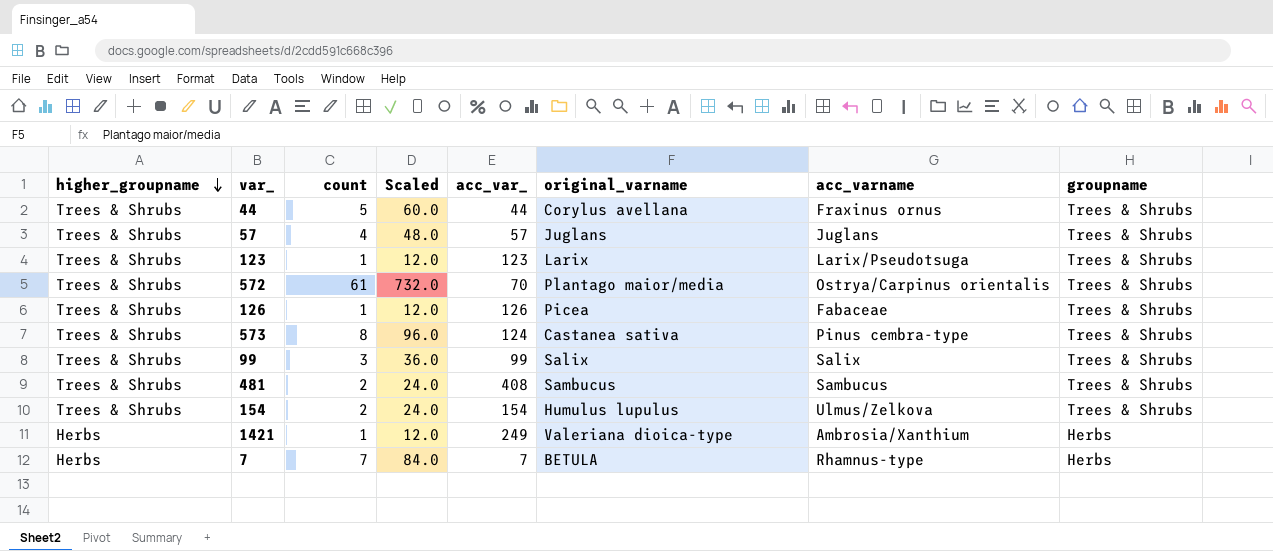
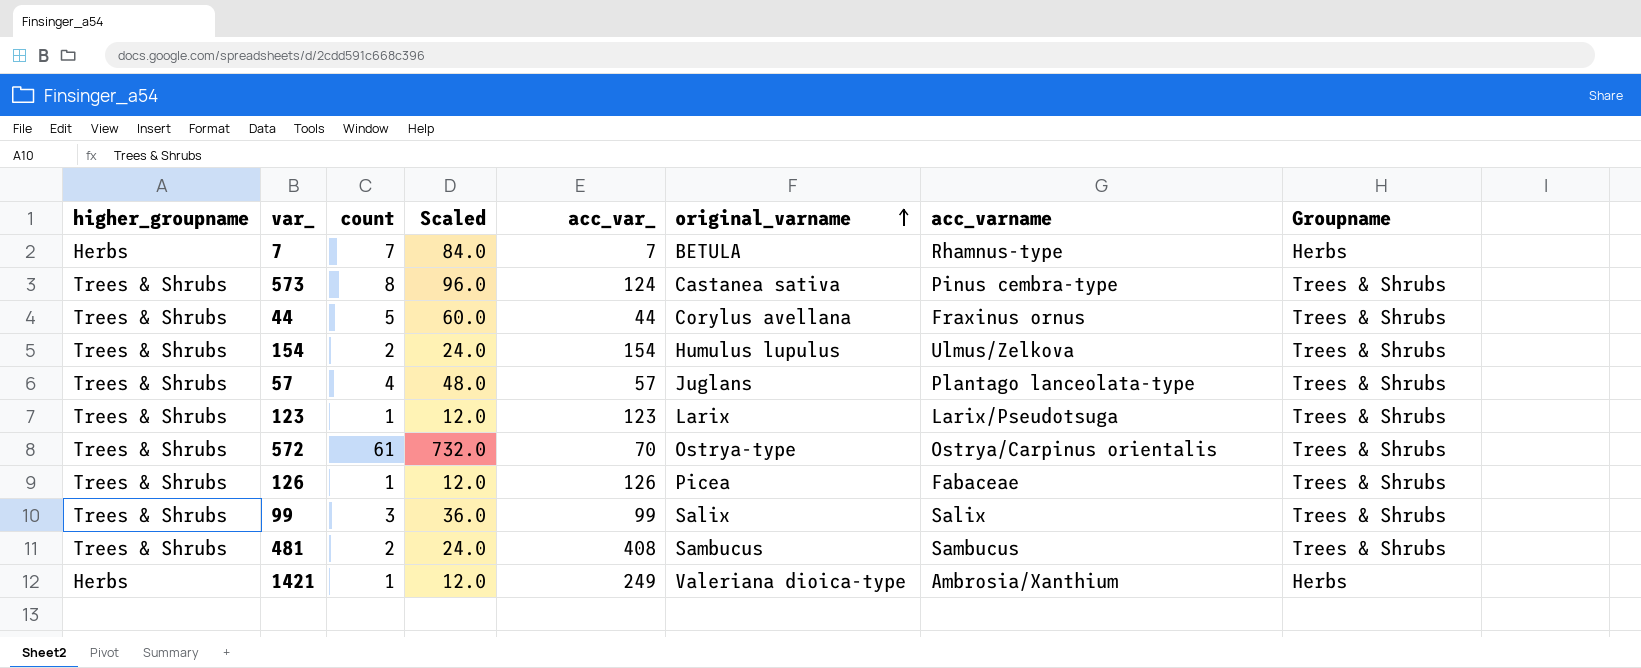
row order: higher_groupname descending -> original_varname ascending
column name: groupname -> Groupname
57 | acc_varname: Juglans -> Plantago lanceolata-type
572 | original_varname: Plantago maior/media -> Ostrya-type

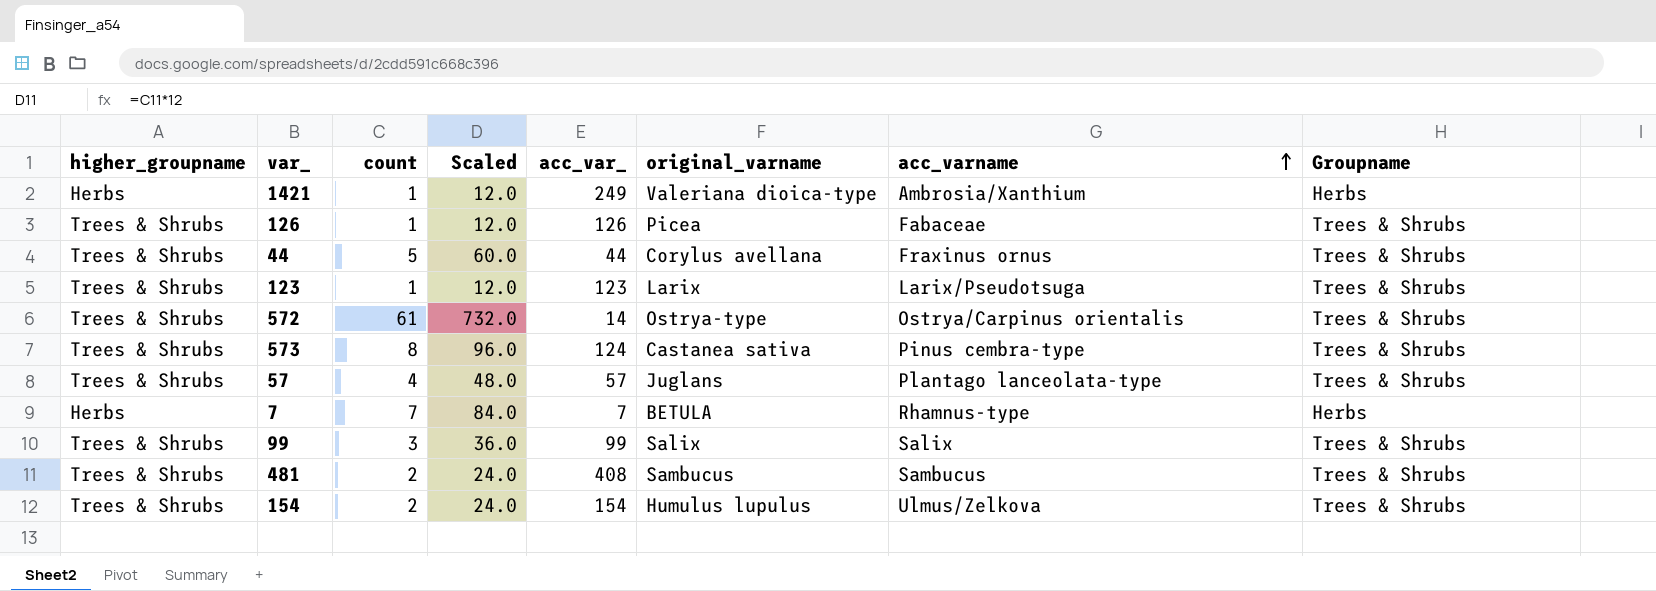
row order: original_varname ascending -> acc_varname ascending
572 | acc_var_: 70 -> 14

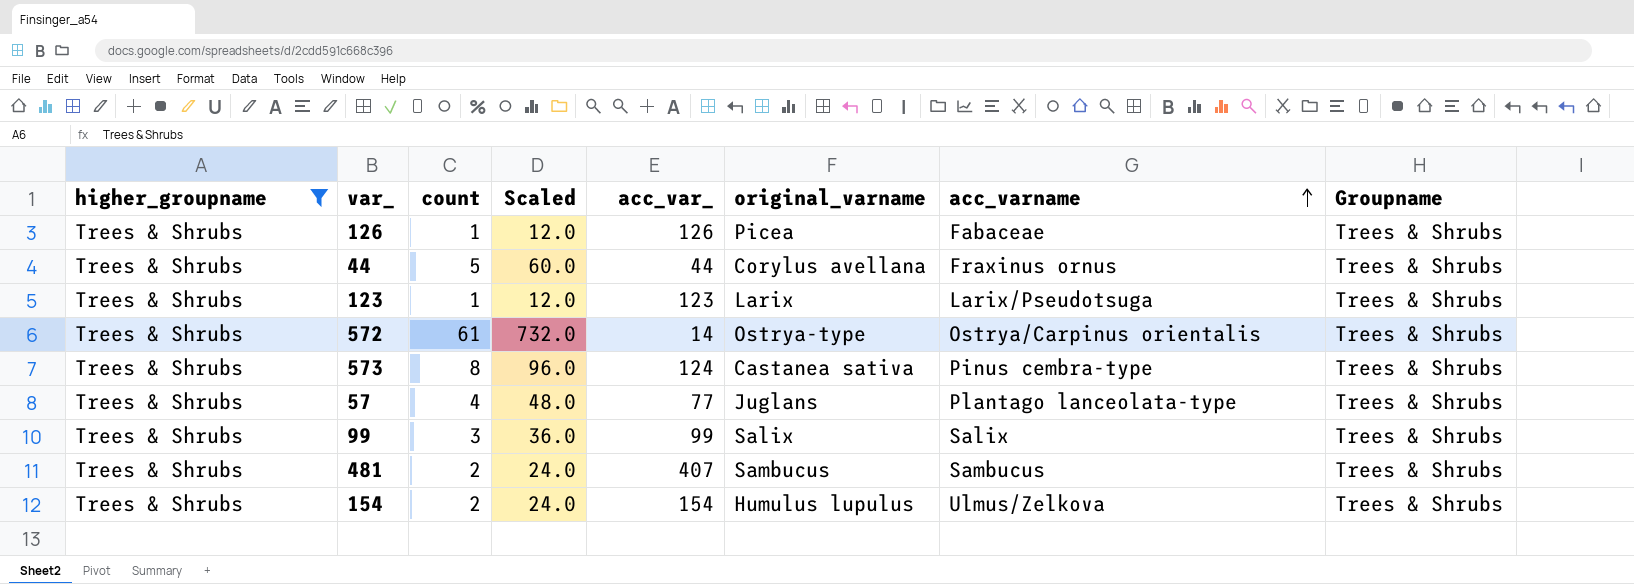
filter: none -> higher_groupname = Trees & Shrubs
57 | acc_var_: 57 -> 77
481 | acc_var_: 408 -> 407

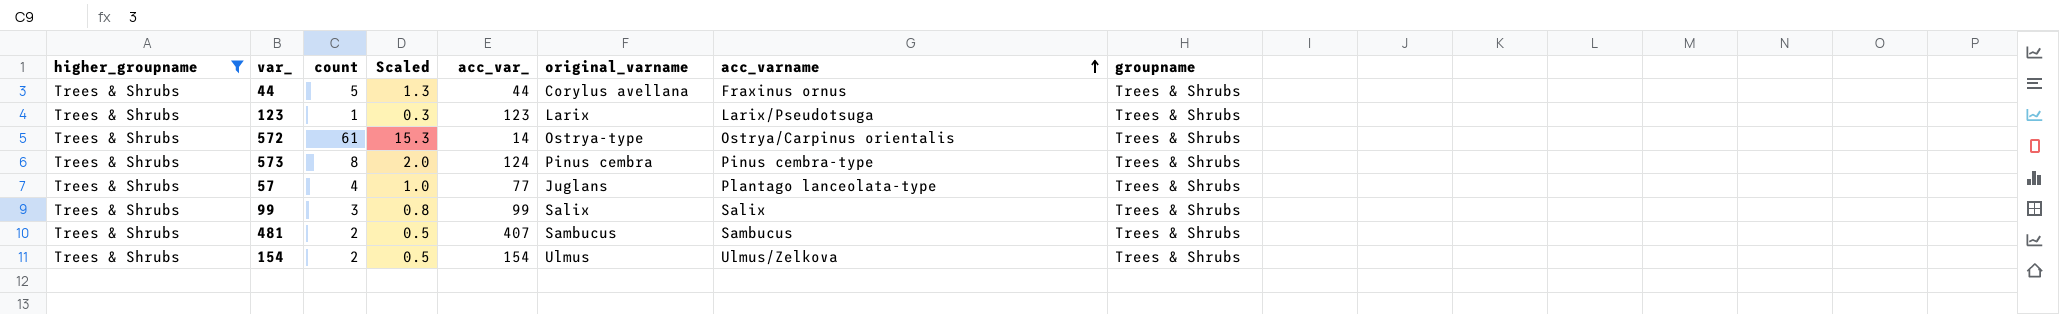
column Scaled | formula: [count] * 12 -> [count] * 0.25
column name: Groupname -> groupname
row 126: Trees & Shrubs | 1 | 12.0 | 126 | Picea | Fabaceae | Trees & Shrubs -> none
573 | original_varname: Castanea sativa -> Pinus cembra
154 | original_varname: Humulus lupulus -> Ulmus

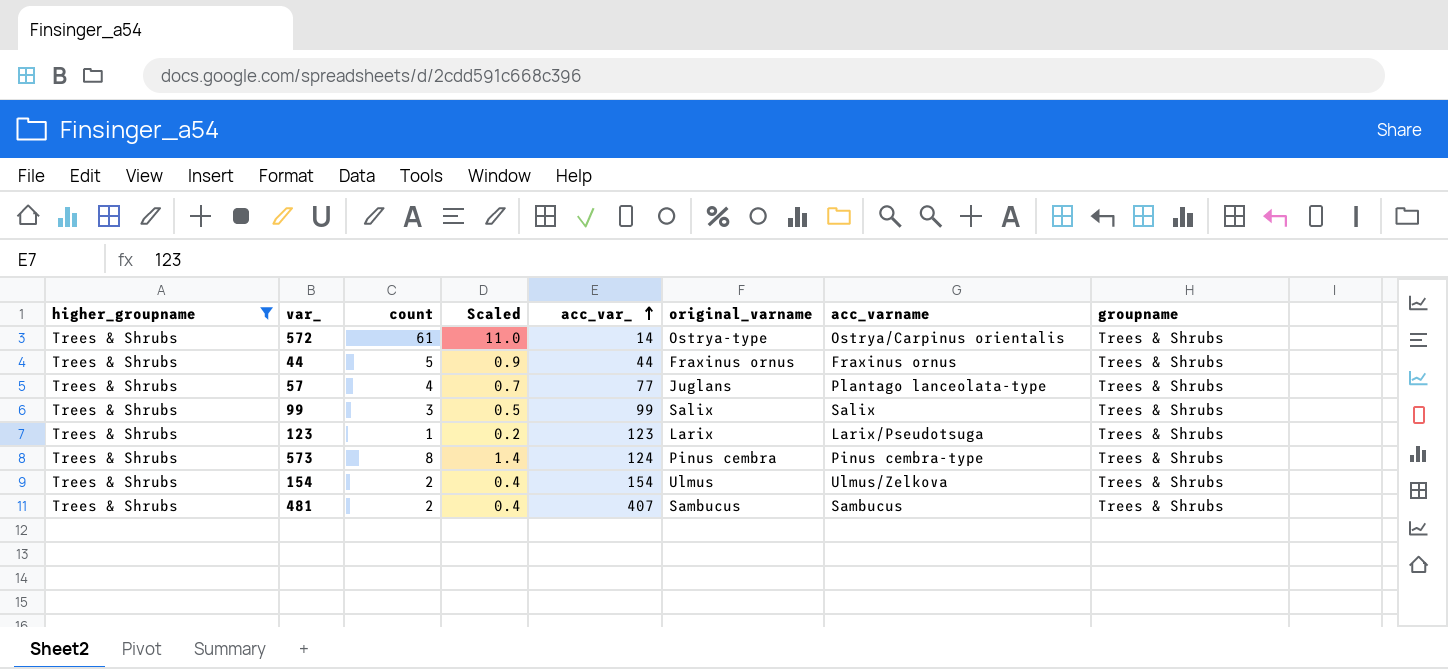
row order: acc_varname ascending -> acc_var_ ascending
column Scaled | formula: [count] * 0.25 -> [count] * 0.18
44 | original_varname: Corylus avellana -> Fraxinus ornus

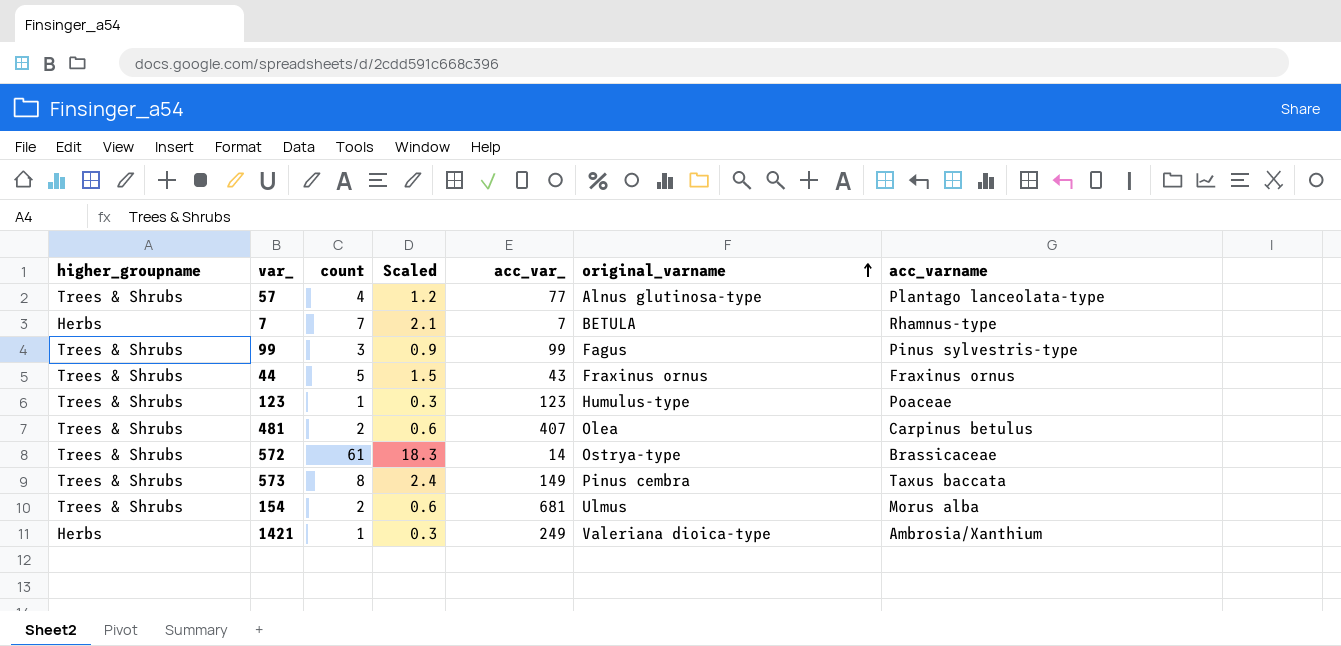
filter: higher_groupname = Trees & Shrubs -> none
row order: acc_var_ ascending -> original_varname ascending
column groupname | position: 8 -> none
column Scaled | formula: [count] * 0.18 -> [count] * 0.3
57 | original_varname: Juglans -> Alnus glutinosa-type
99 | original_varname: Salix -> Fagus
99 | acc_varname: Salix -> Pinus sylvestris-type
44 | acc_var_: 44 -> 43
123 | original_varname: Larix -> Humulus-type
123 | acc_varname: Larix/Pseudotsuga -> Poaceae
481 | original_varname: Sambucus -> Olea
481 | acc_varname: Sambucus -> Carpinus betulus
572 | acc_varname: Ostrya/Carpinus orientalis -> Brassicaceae
573 | acc_var_: 124 -> 149
573 | acc_varname: Pinus cembra-type -> Taxus baccata
154 | acc_var_: 154 -> 681
154 | acc_varname: Ulmus/Zelkova -> Morus alba

